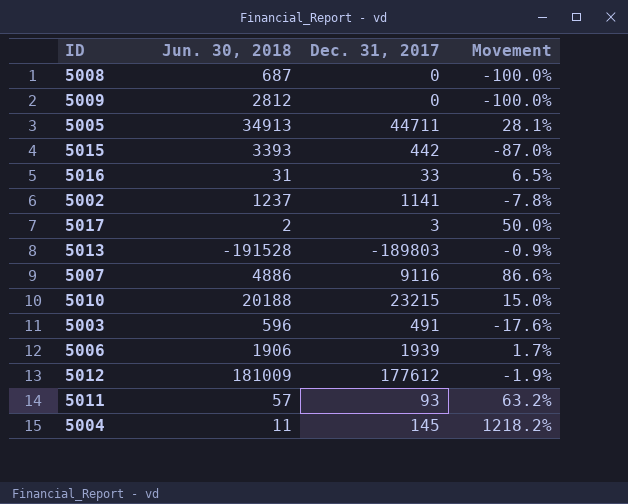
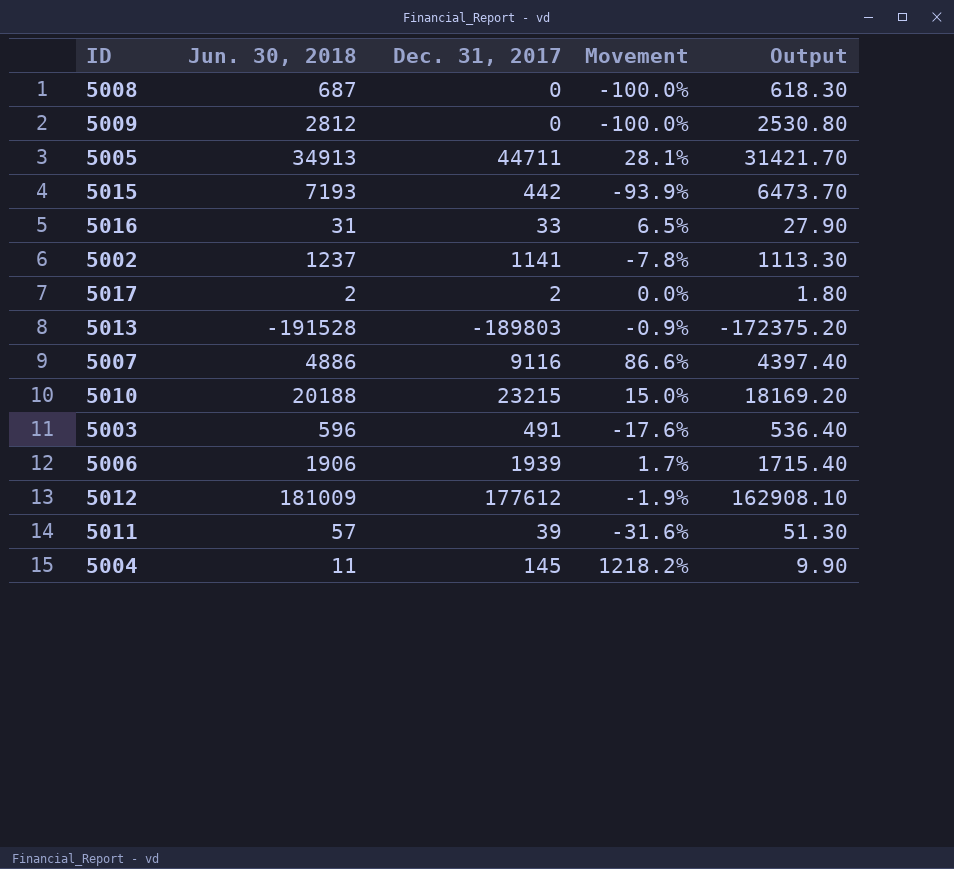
column Output | formula: none -> [Jun. 30, 2018] * 0.9
5015 | Jun. 30, 2018: 3393 -> 7193
5015 | Movement: -87.0% -> -93.9%
5017 | Dec. 31, 2017: 3 -> 2
5017 | Movement: 50.0% -> 0.0%
5011 | Dec. 31, 2017: 93 -> 39
5011 | Movement: 63.2% -> -31.6%

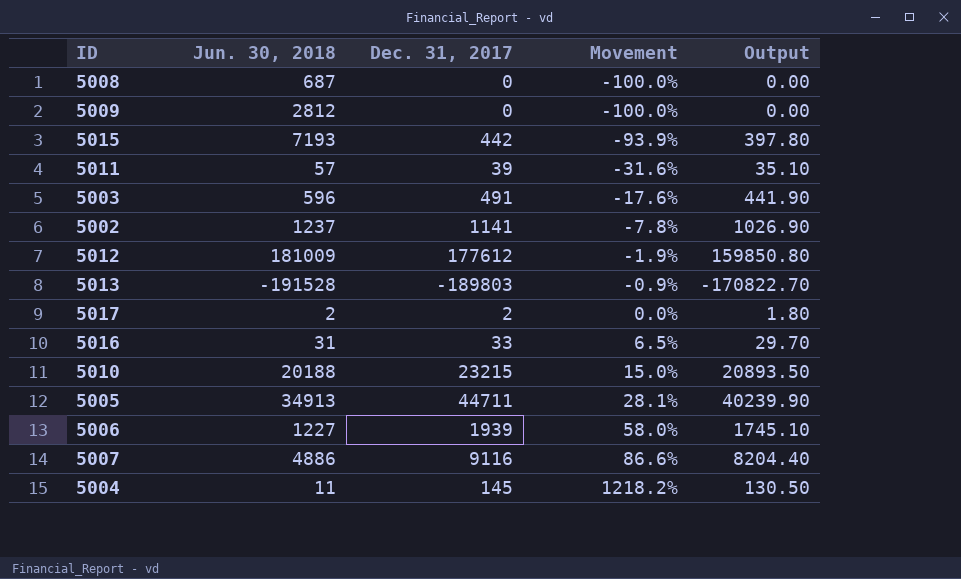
row order: none -> Movement ascending
column Output | formula: [Jun. 30, 2018] * 0.9 -> [Dec. 31, 2017] * 0.9
5006 | Jun. 30, 2018: 1906 -> 1227
5006 | Movement: 1.7% -> 58.0%

